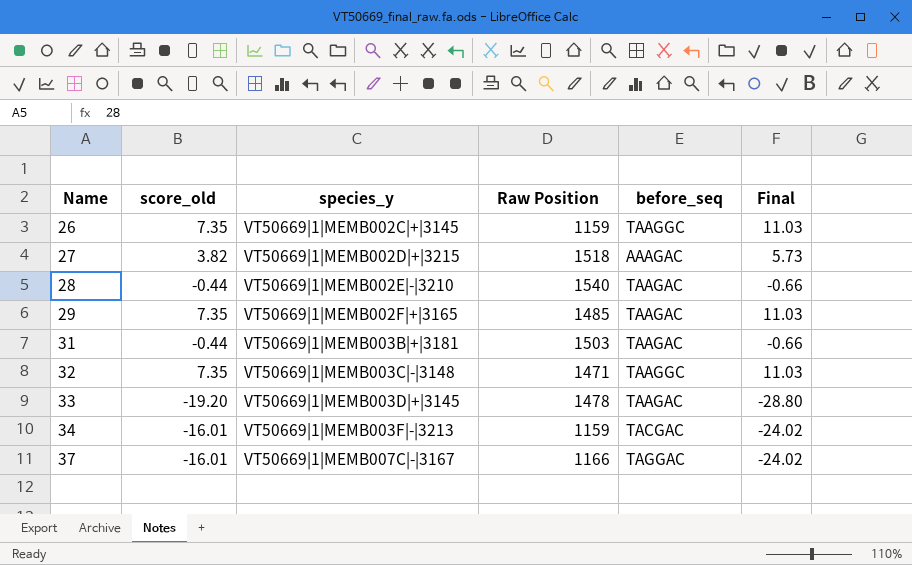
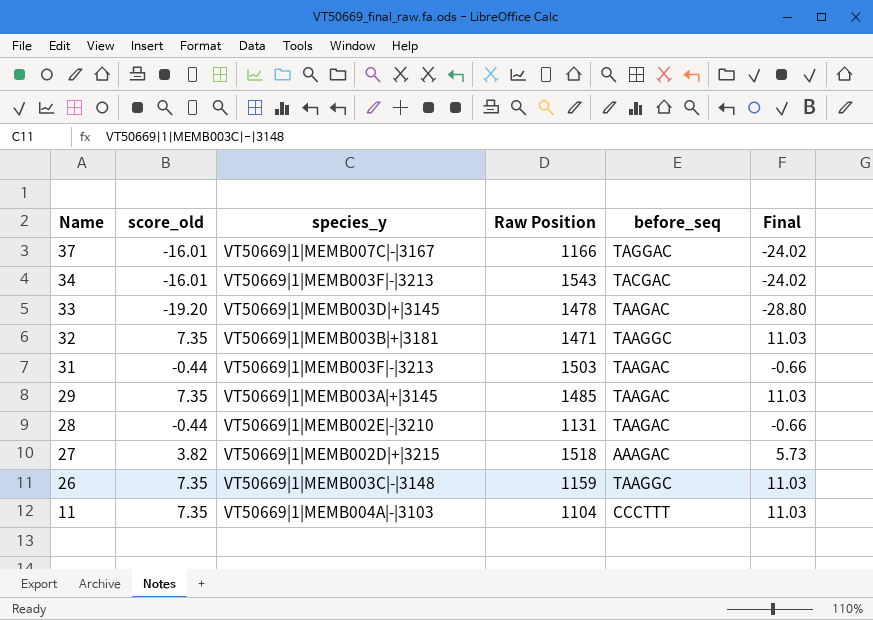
row order: Name ascending -> Name descending
34 | Raw Position: 1159 -> 1543
32 | species_y: VT50669|1|MEMB003C|-|3148 -> VT50669|1|MEMB003B|+|3181
31 | species_y: VT50669|1|MEMB003B|+|3181 -> VT50669|1|MEMB003F|-|3213
29 | species_y: VT50669|1|MEMB002F|+|3165 -> VT50669|1|MEMB003A|+|3145
28 | Raw Position: 1540 -> 1131
26 | species_y: VT50669|1|MEMB002C|+|3145 -> VT50669|1|MEMB003C|-|3148
row 11: none -> 7.35 | VT50669|1|MEMB004A|-|3103 | 1104 | CCCTTT | 11.03

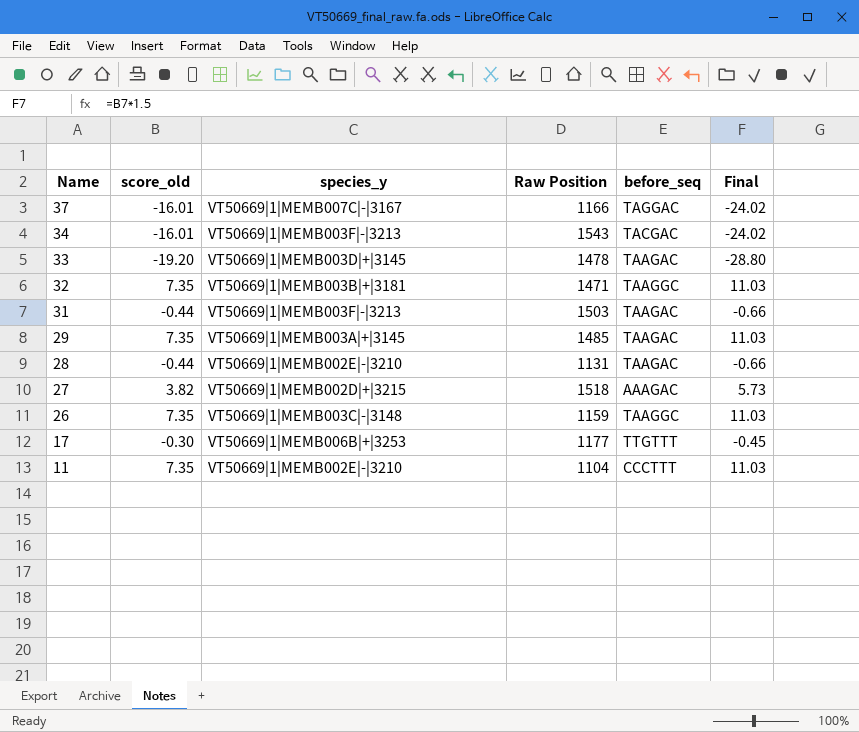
row 17: none -> -0.30 | VT50669|1|MEMB006B|+|3253 | 1177 | TTGTTT | -0.45
11 | species_y: VT50669|1|MEMB004A|-|3103 -> VT50669|1|MEMB002E|-|3210

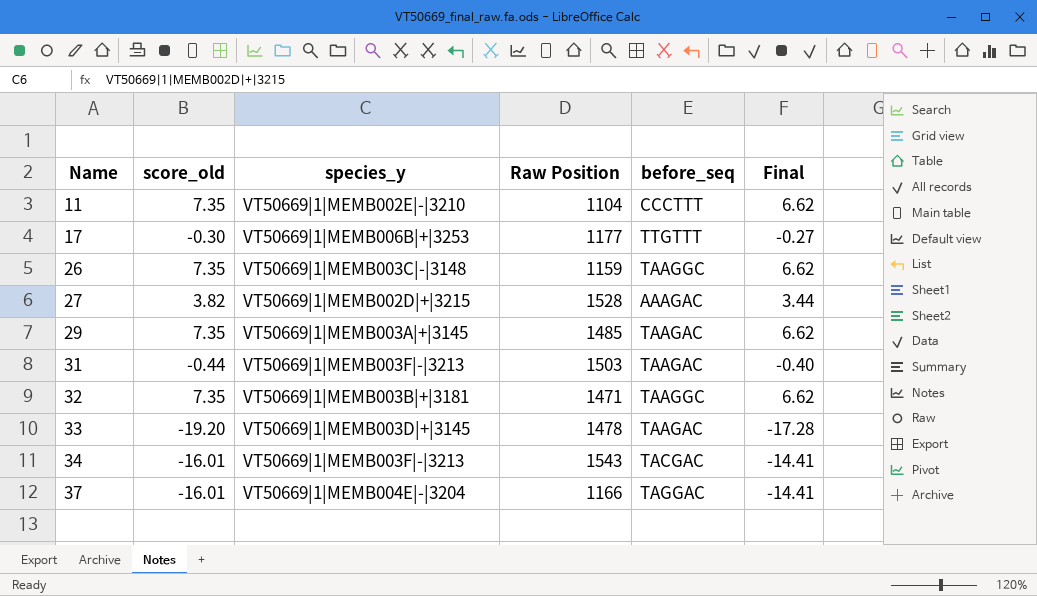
row order: Name descending -> Name ascending
column Final | formula: [score_old] * 1.5 -> [score_old] * 0.9
row 28: -0.44 | VT50669|1|MEMB002E|-|3210 | 1131 | TAAGAC | -0.66 -> none
27 | Raw Position: 1518 -> 1528
37 | species_y: VT50669|1|MEMB007C|-|3167 -> VT50669|1|MEMB004E|-|3204

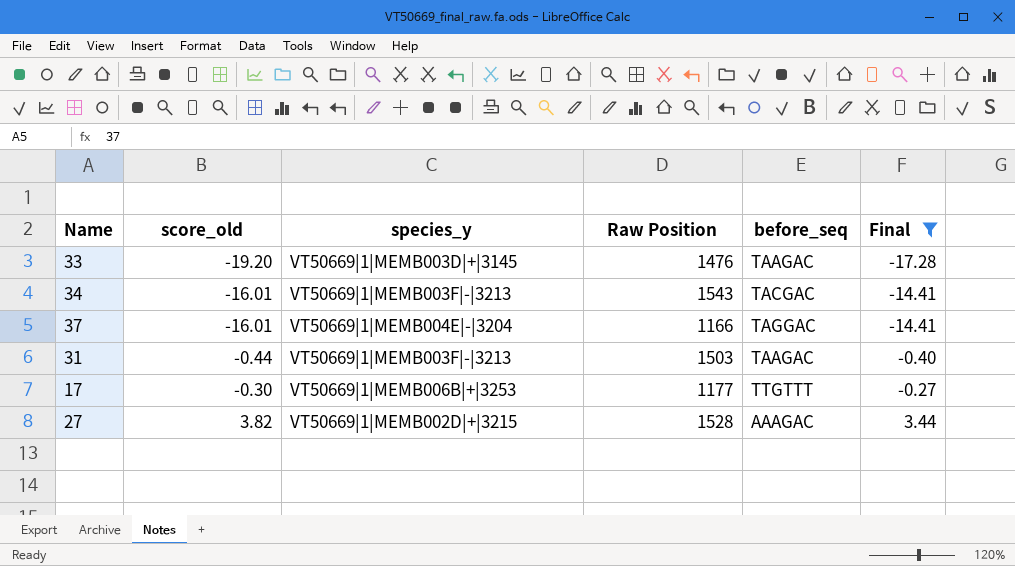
filter: none -> Final != 6.62
row order: Name ascending -> score_old ascending
33 | Raw Position: 1478 -> 1476

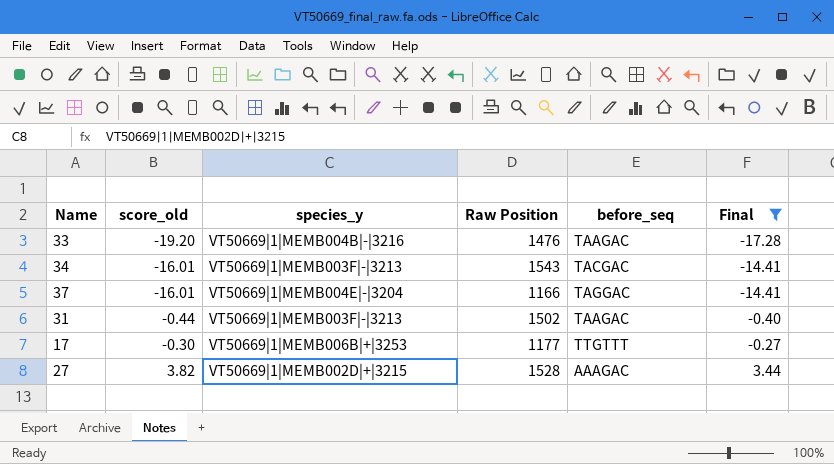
33 | species_y: VT50669|1|MEMB003D|+|3145 -> VT50669|1|MEMB004B|-|3216
31 | Raw Position: 1503 -> 1502

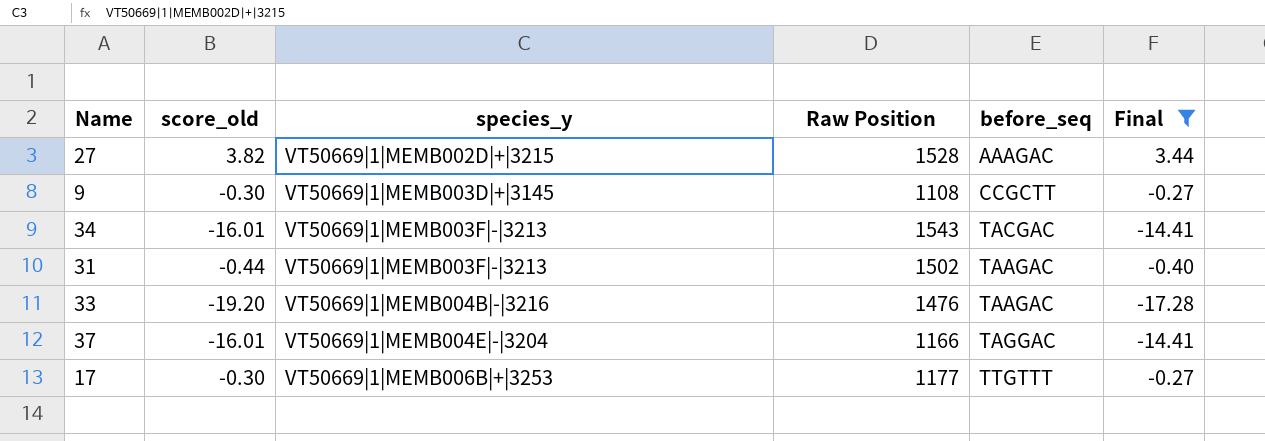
row order: score_old ascending -> species_y ascending
row 9: none -> -0.30 | VT50669|1|MEMB003D|+|3145 | 1108 | CCGCTT | -0.27

